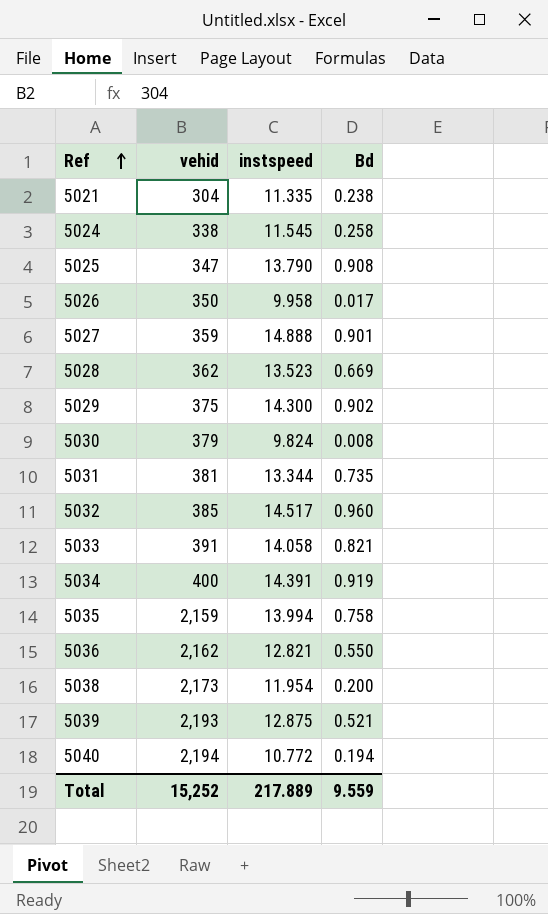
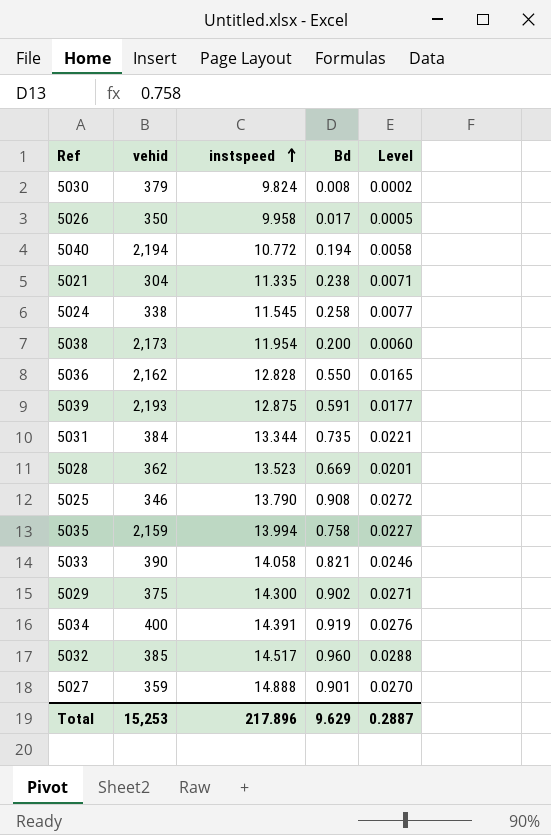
row order: Ref ascending -> instspeed ascending
column Level | formula: none -> [Bd] * 0.03
5036 | instspeed: 12.821 -> 12.828
5039 | Bd: 0.521 -> 0.591
5031 | vehid: 381 -> 384
5025 | vehid: 347 -> 346
5033 | vehid: 391 -> 390
Total | vehid: 15,252 -> 15,253
Total | instspeed: 217.889 -> 217.896
Total | Bd: 9.559 -> 9.629

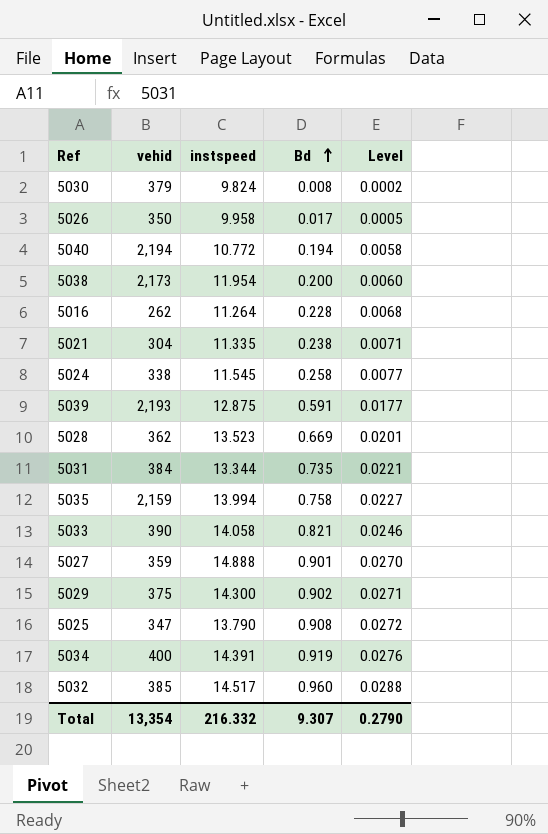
row order: instspeed ascending -> Bd ascending
row 5036: 2,162 | 12.828 | 0.550 | 0.0165 -> none
row 5016: none -> 262 | 11.264 | 0.228 | 0.0068
5025 | vehid: 346 -> 347
Total | vehid: 15,253 -> 13,354
Total | instspeed: 217.896 -> 216.332
Total | Bd: 9.629 -> 9.307
Total | Level: 0.2887 -> 0.2790

